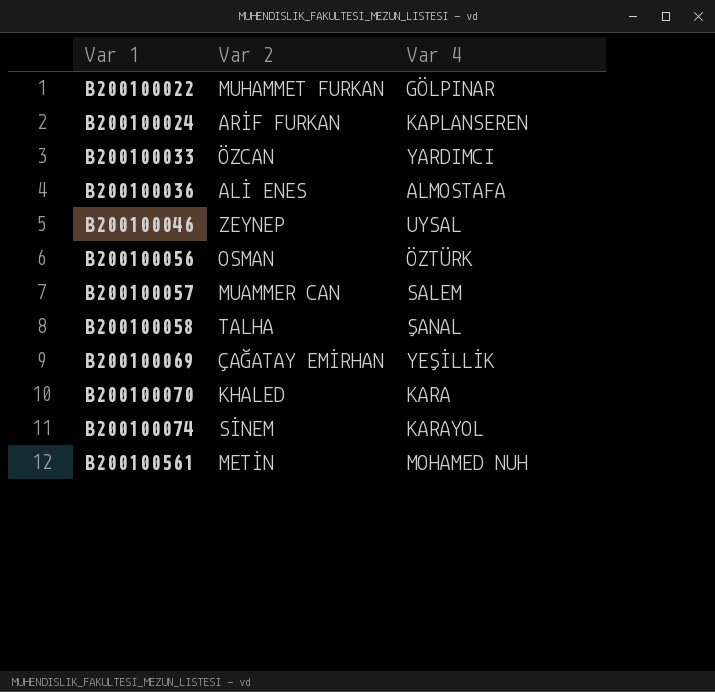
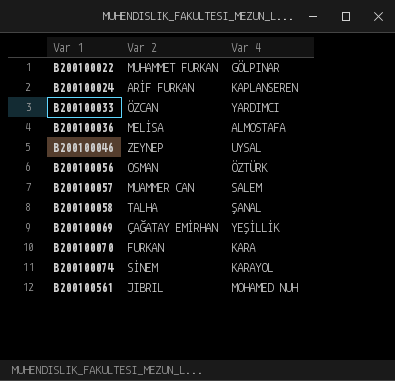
B200100036 | Var 2: ALİ ENES -> MELİSA
B200100070 | Var 2: KHALED -> FURKAN
B200100561 | Var 2: METİN -> JIBRIL

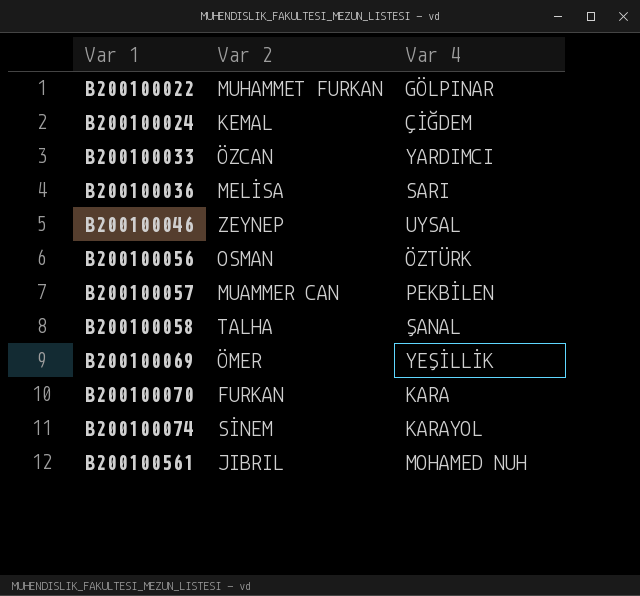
B200100024 | Var 2: ARİF FURKAN -> KEMAL
B200100024 | Var 4: KAPLANSEREN -> ÇİĞDEM
B200100036 | Var 4: ALMOSTAFA -> SARI
B200100057 | Var 4: SALEM -> PEKBİLEN
B200100069 | Var 2: ÇAĞATAY EMİRHAN -> ÖMER

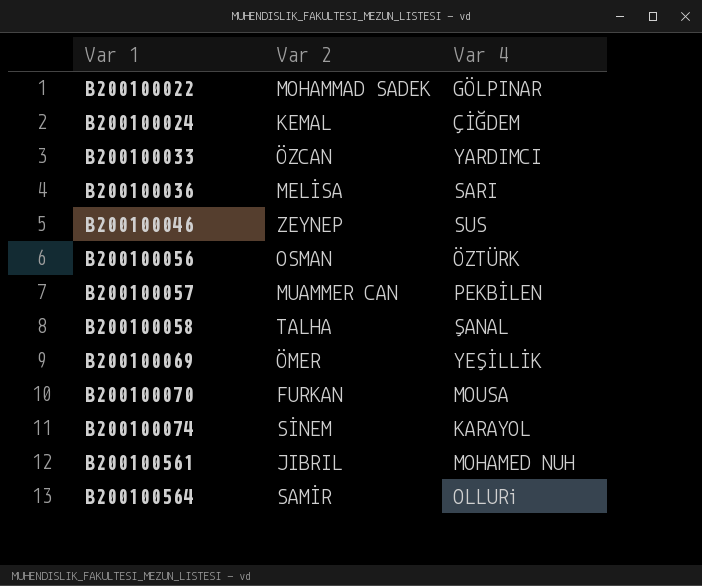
B200100022 | Var 2: MUHAMMET FURKAN -> MOHAMMAD SADEK
B200100046 | Var 4: UYSAL -> SUS
B200100070 | Var 4: KARA -> MOUSA
row B200100564: none -> SAMİR | OLLURi

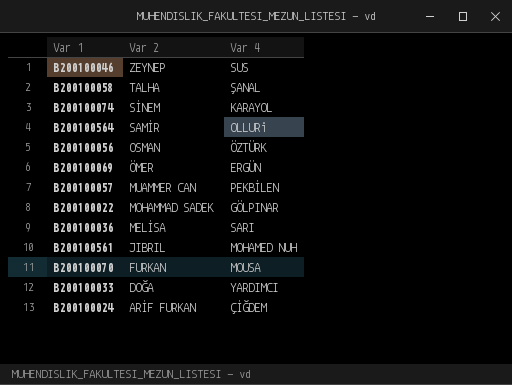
row order: Var 1 ascending -> Var 2 descending
B200100069 | Var 4: YEŞİLLİK -> ERGÜN
B200100033 | Var 2: ÖZCAN -> DOĞA
B200100024 | Var 2: KEMAL -> ARİF FURKAN

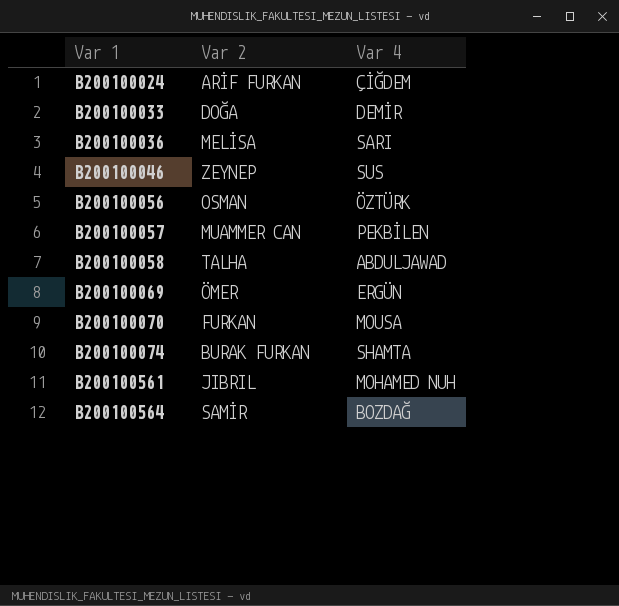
row order: Var 2 descending -> Var 1 ascending
row B200100022: MOHAMMAD SADEK | GÖLPINAR -> none
B200100033 | Var 4: YARDIMCI -> DEMİR
B200100058 | Var 4: ŞANAL -> ABDULJAWAD
B200100074 | Var 2: SİNEM -> BURAK FURKAN
B200100074 | Var 4: KARAYOL -> SHAMTA
B200100564 | Var 4: OLLURi -> BOZDAĞ

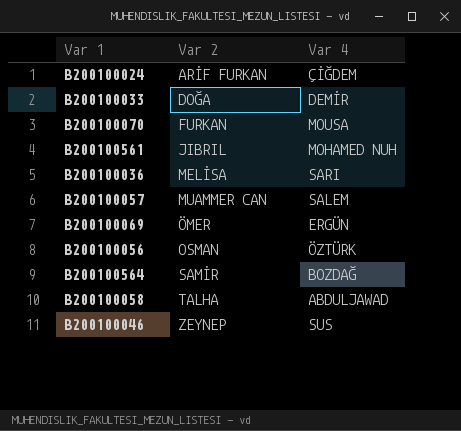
row order: Var 1 ascending -> Var 2 ascending
row B200100074: BURAK FURKAN | SHAMTA -> none
B200100057 | Var 4: PEKBİLEN -> SALEM

